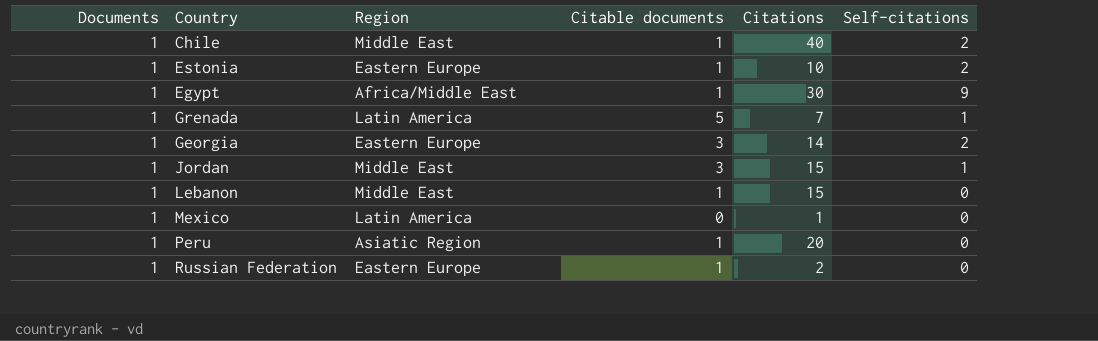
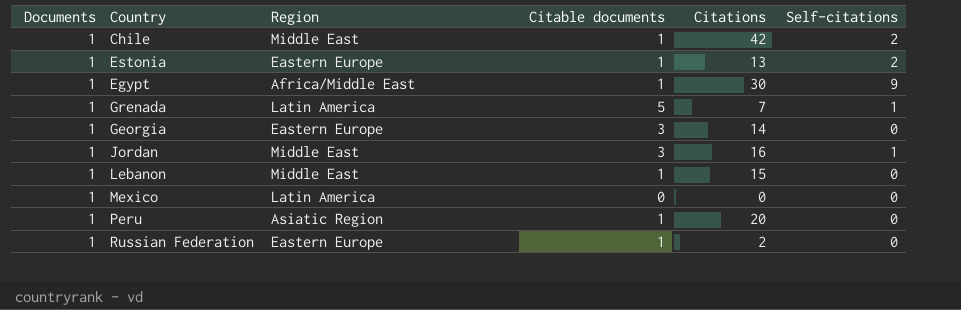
Chile | Citations: 40 -> 42
Estonia | Citations: 10 -> 13
Georgia | Self-citations: 2 -> 0
Jordan | Citations: 15 -> 16
Mexico | Citations: 1 -> 0

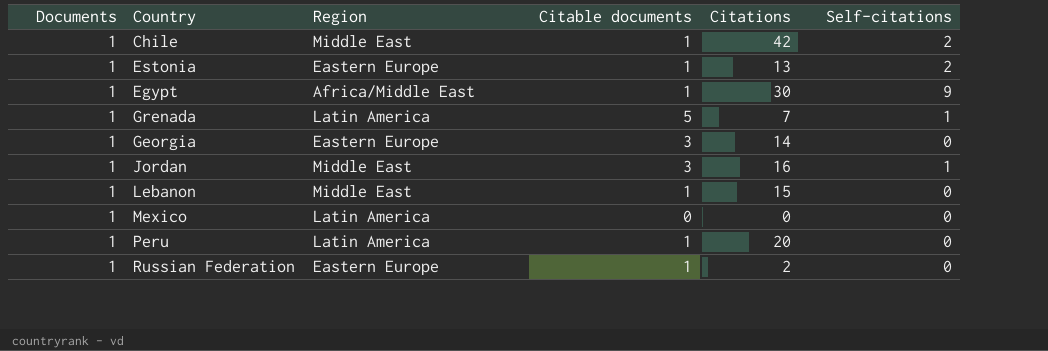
Peru | Region: Asiatic Region -> Latin America

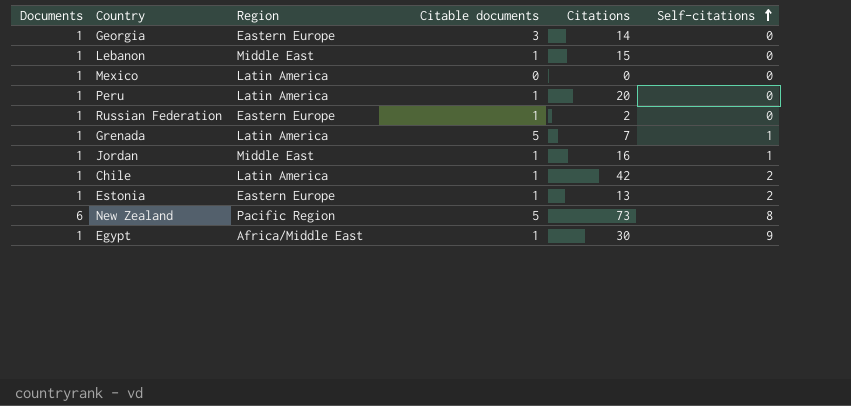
row order: none -> Self-citations ascending
Jordan | Citable documents: 3 -> 1
Chile | Region: Middle East -> Latin America
row New Zealand: none -> 6 | Pacific Region | 5 | 73 | 8

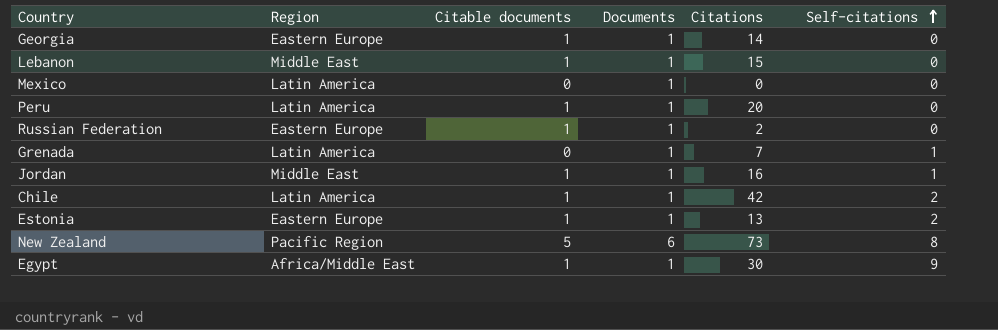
column Documents | position: 1 -> 4
Georgia | Citable documents: 3 -> 1
Grenada | Citable documents: 5 -> 0

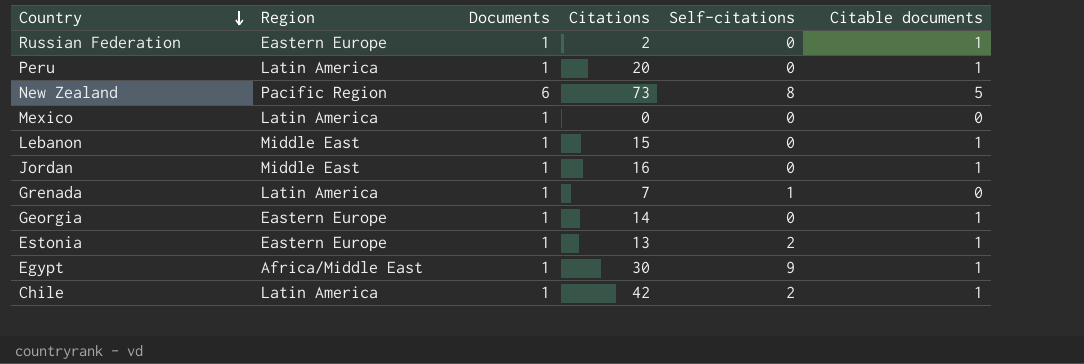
row order: Self-citations ascending -> Country descending
column Citable documents | position: 3 -> 6
Jordan | Self-citations: 1 -> 0

